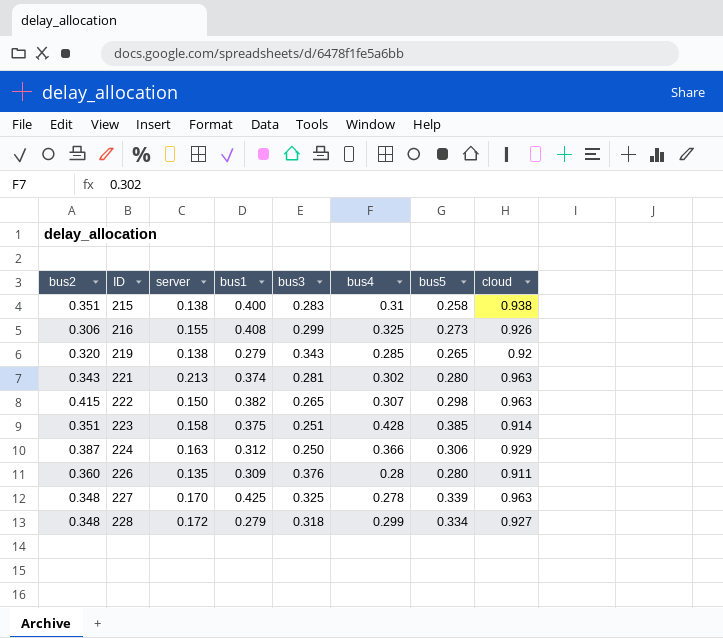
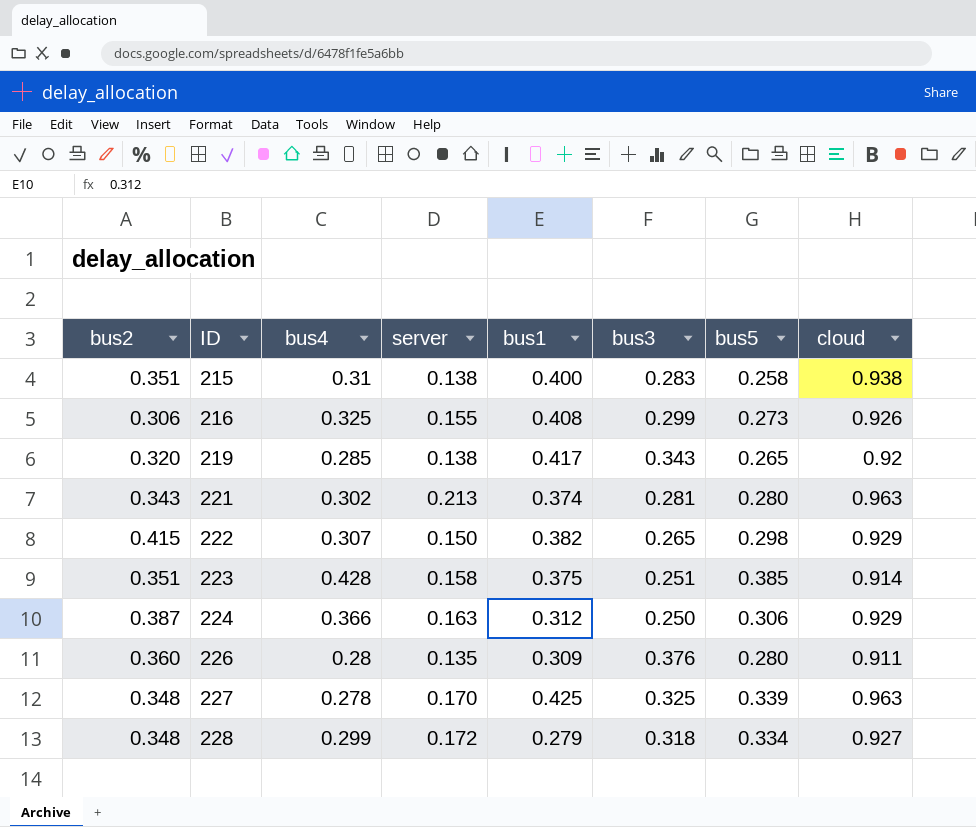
column bus4 | position: 6 -> 3
219 | bus1: 0.279 -> 0.417
222 | cloud: 0.963 -> 0.929

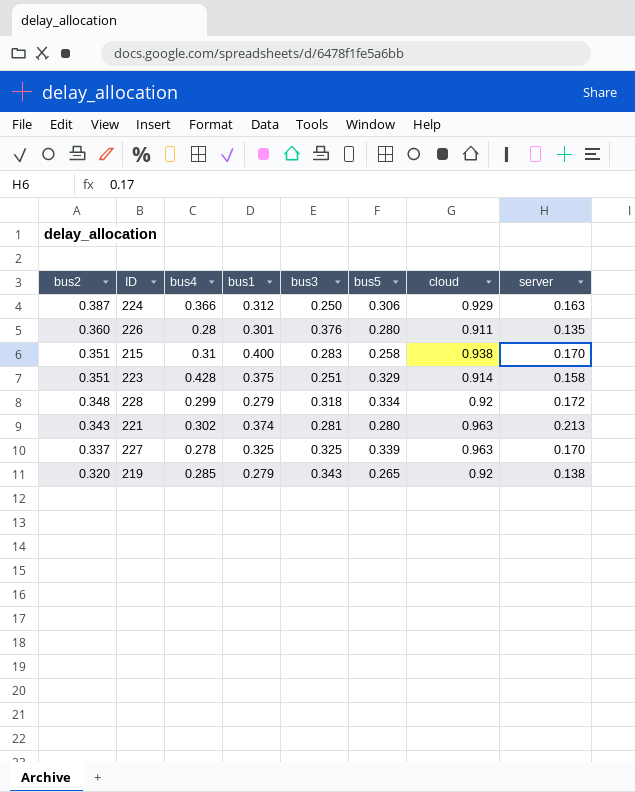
row order: ID ascending -> bus2 descending
column server | position: 4 -> 8
row 216: 0.306 | 0.325 | 0.155 | 0.408 | 0.299 | 0.273 | 0.926 -> none
row 222: 0.415 | 0.307 | 0.150 | 0.382 | 0.265 | 0.298 | 0.929 -> none
226 | bus1: 0.309 -> 0.301
215 | server: 0.138 -> 0.170
223 | bus5: 0.385 -> 0.329
228 | cloud: 0.927 -> 0.92
227 | bus2: 0.348 -> 0.337
227 | bus1: 0.425 -> 0.325
219 | bus1: 0.417 -> 0.279

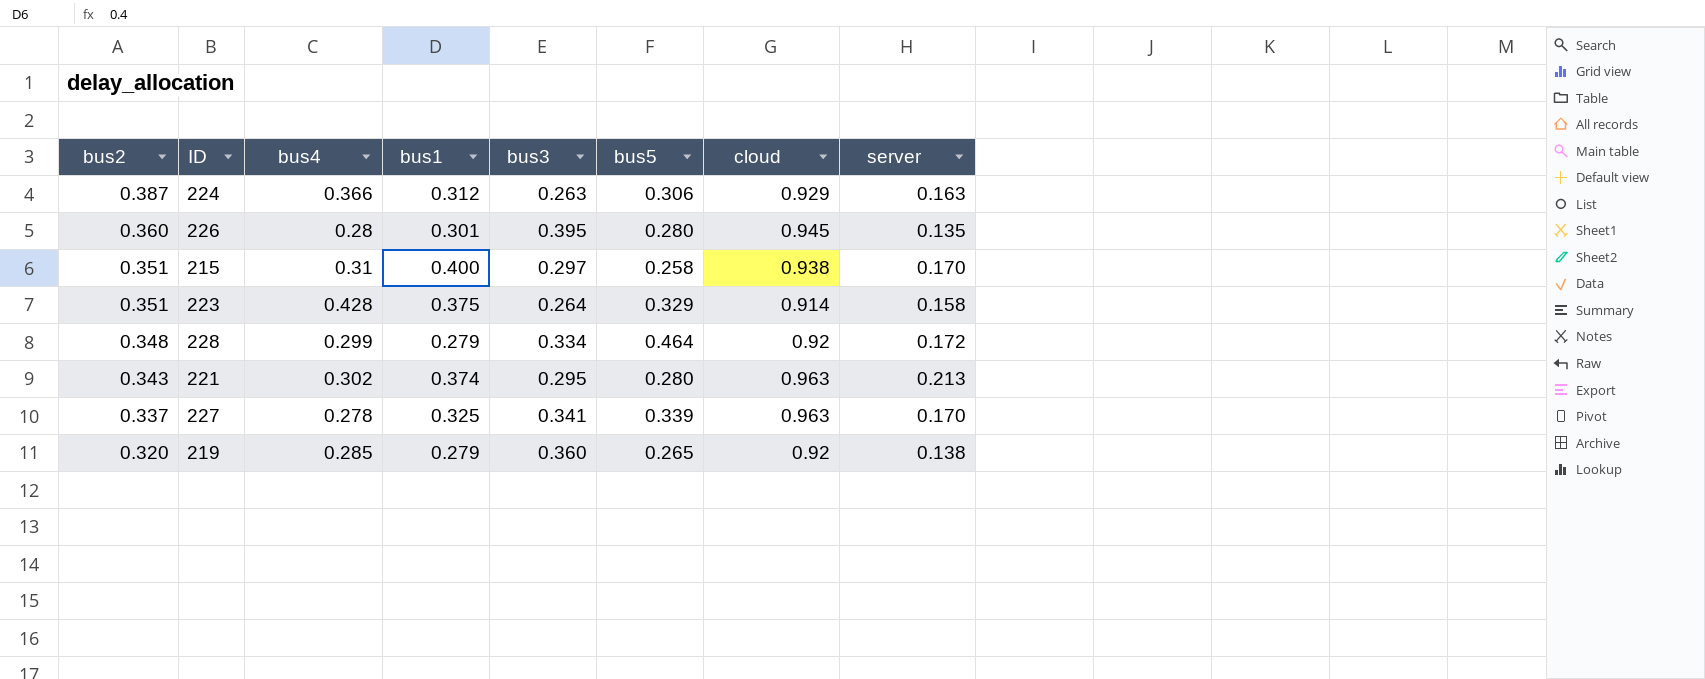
224 | bus3: 0.250 -> 0.263
226 | bus3: 0.376 -> 0.395
226 | cloud: 0.911 -> 0.945
215 | bus3: 0.283 -> 0.297
223 | bus3: 0.251 -> 0.264
228 | bus3: 0.318 -> 0.334
228 | bus5: 0.334 -> 0.464
221 | bus3: 0.281 -> 0.295
227 | bus3: 0.325 -> 0.341
219 | bus3: 0.343 -> 0.360

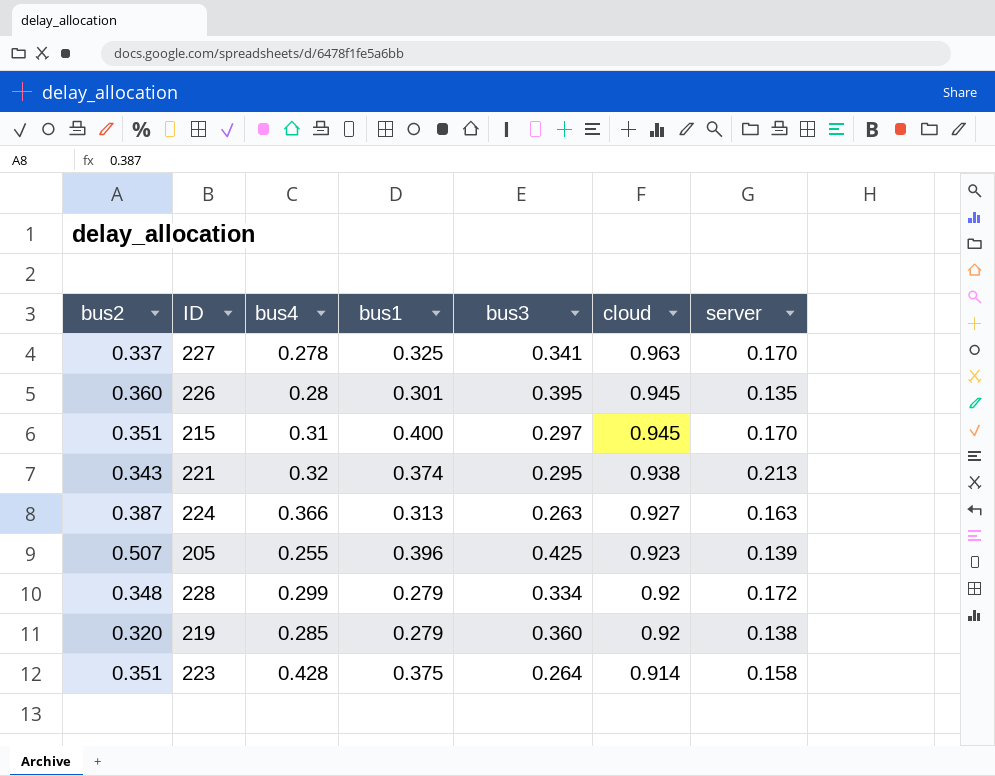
row order: bus2 descending -> cloud descending
column bus5 | position: 6 -> none
215 | cloud: 0.938 -> 0.945
221 | bus4: 0.302 -> 0.32
221 | cloud: 0.963 -> 0.938
224 | bus1: 0.312 -> 0.313
224 | cloud: 0.929 -> 0.927
row 205: none -> 0.507 | 0.255 | 0.396 | 0.425 | 0.923 | 0.139

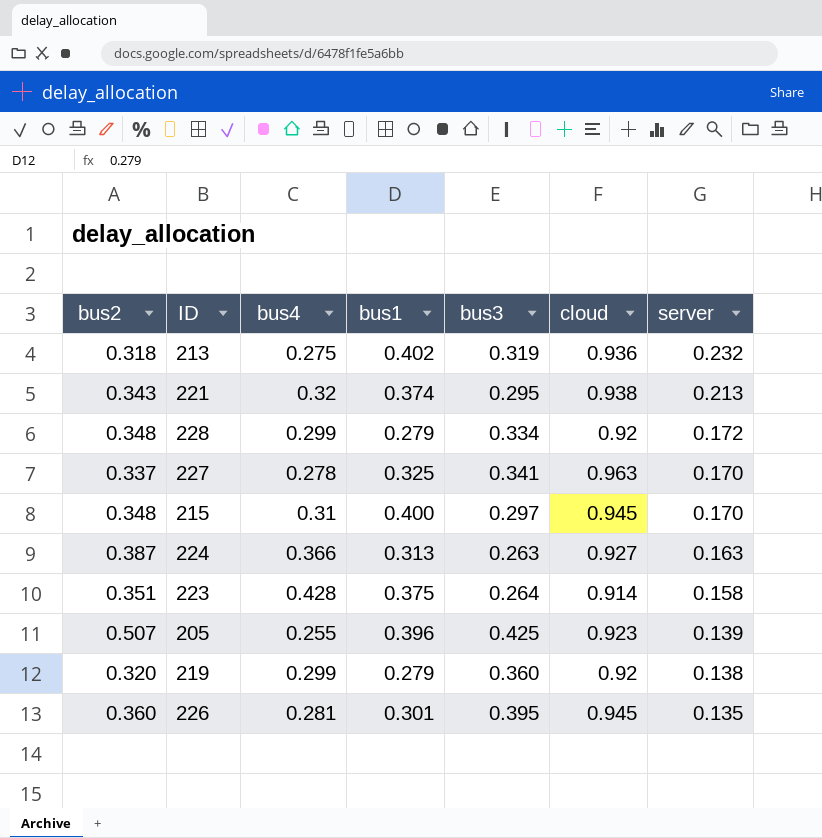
row order: cloud descending -> server descending
row 213: none -> 0.318 | 0.275 | 0.402 | 0.319 | 0.936 | 0.232
215 | bus2: 0.351 -> 0.348
219 | bus4: 0.285 -> 0.299
226 | bus4: 0.28 -> 0.281

